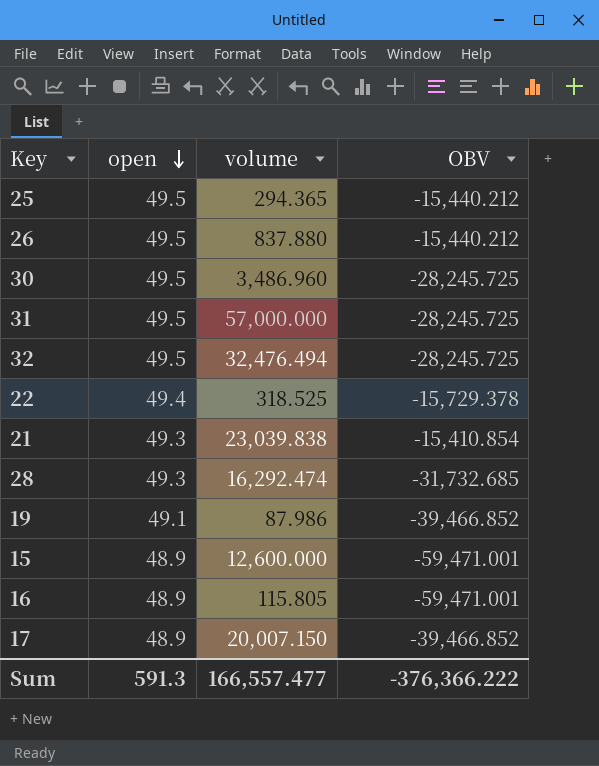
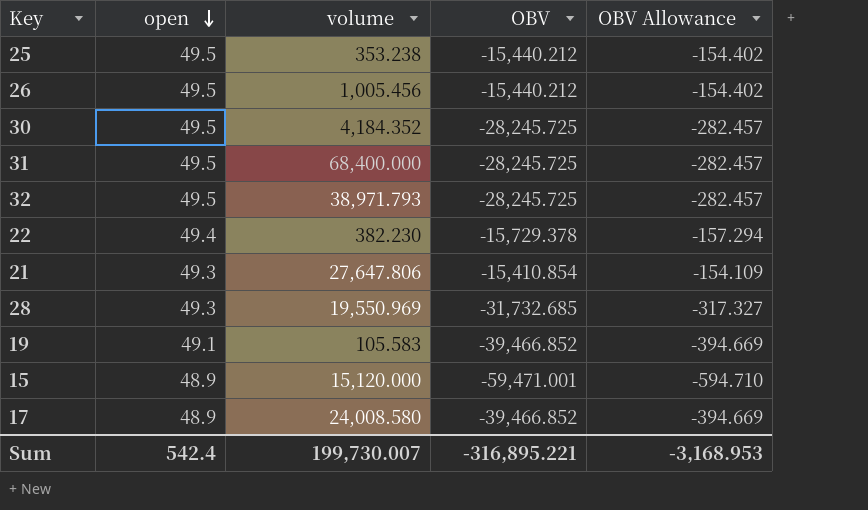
column OBV Allowance | formula: none -> [OBV] * 0.01
row 16: 48.9 | 115.805 | -59,471.001 -> none
25 | volume: 294.365 -> 353.238
26 | volume: 837.880 -> 1,005.456
30 | volume: 3,486.960 -> 4,184.352
31 | volume: 57,000.000 -> 68,400.000
32 | volume: 32,476.494 -> 38,971.793
22 | volume: 318.525 -> 382.230
21 | volume: 23,039.838 -> 27,647.806
28 | volume: 16,292.474 -> 19,550.969
19 | volume: 87.986 -> 105.583
15 | volume: 12,600.000 -> 15,120.000
17 | volume: 20,007.150 -> 24,008.580
Sum | open: 591.3 -> 542.4
Sum | volume: 166,557.477 -> 199,730.007
Sum | OBV: -376,366.222 -> -316,895.221

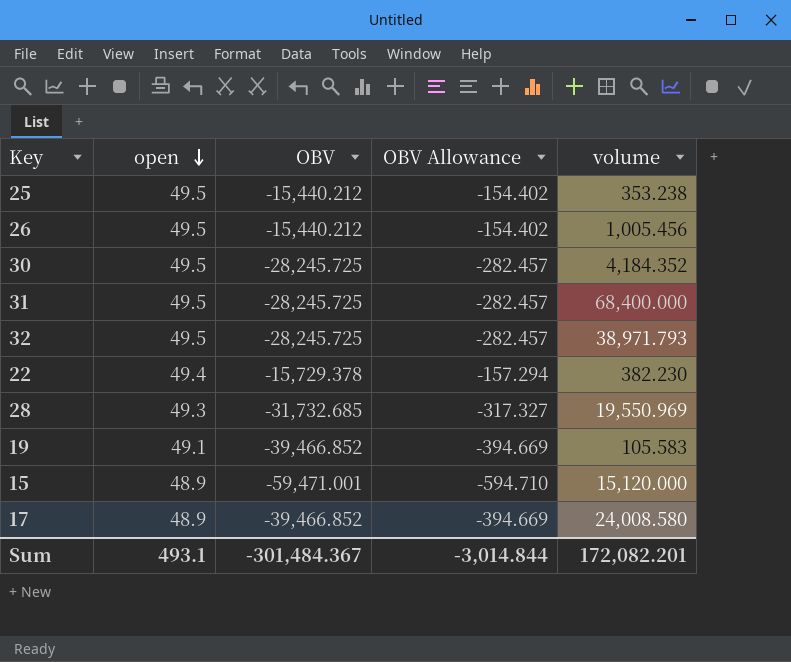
column volume | position: 3 -> 5
row 21: 49.3 | 27,647.806 | -15,410.854 | -154.109 -> none
Sum | open: 542.4 -> 493.1
Sum | OBV: -316,895.221 -> -301,484.367
Sum | OBV Allowance: -3,168.953 -> -3,014.844
Sum | volume: 199,730.007 -> 172,082.201

